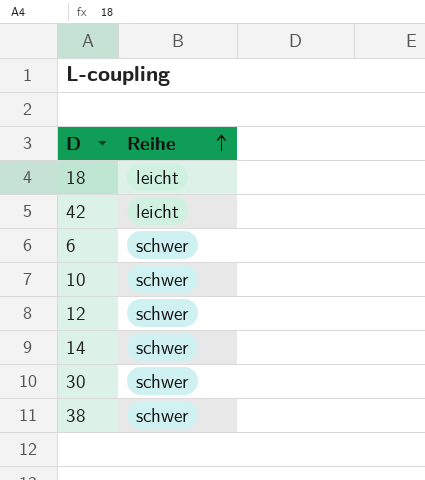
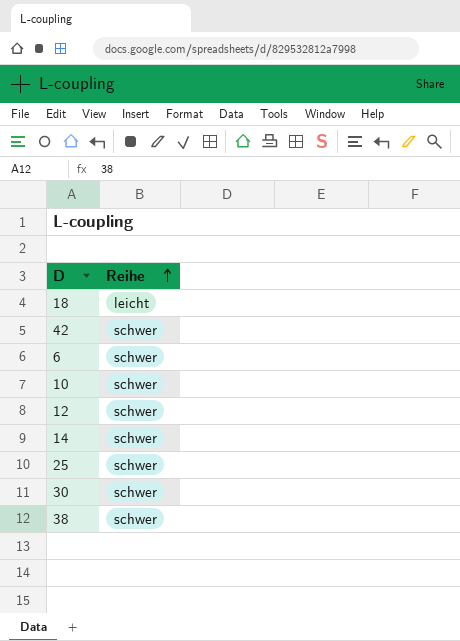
42 | Reihe: leicht -> schwer
row 25: none -> schwer

